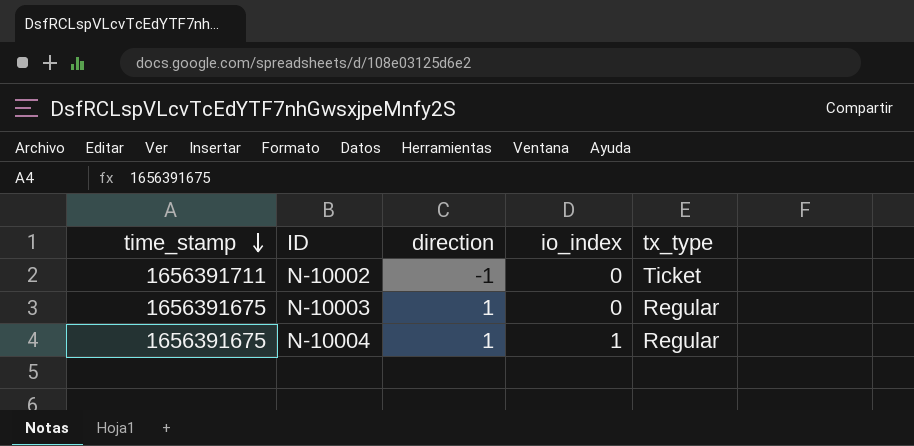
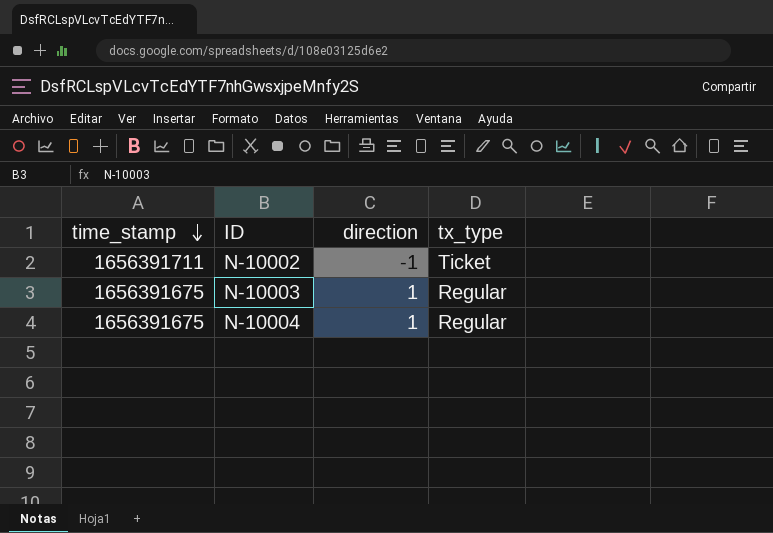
column io_index | position: 4 -> none

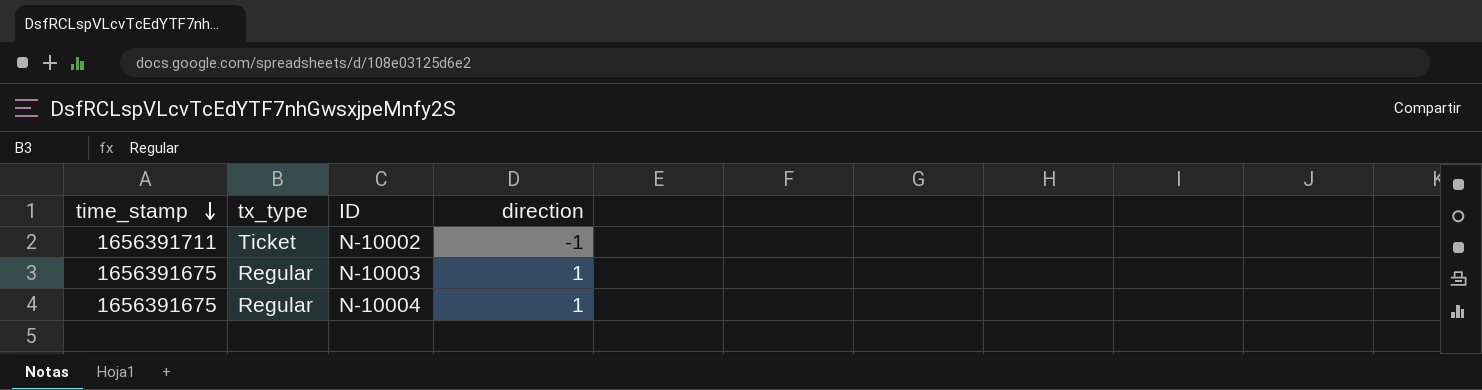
column tx_type | position: 4 -> 2

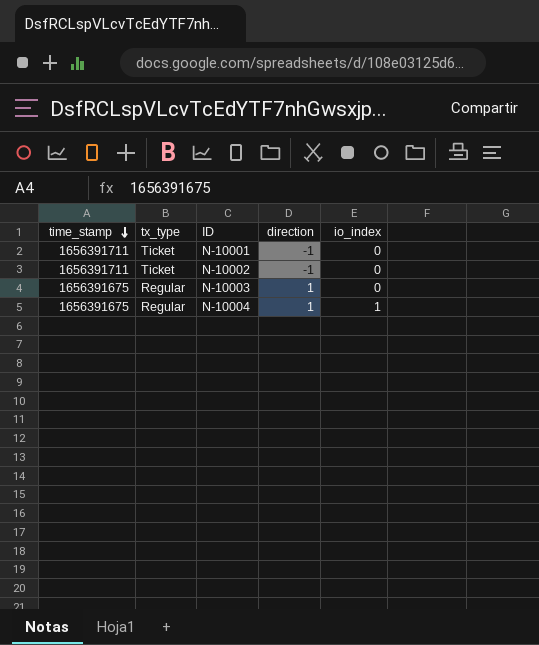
column io_index | position: none -> 5
row N-10001: none -> 1656391711 | Ticket | -1 | 0

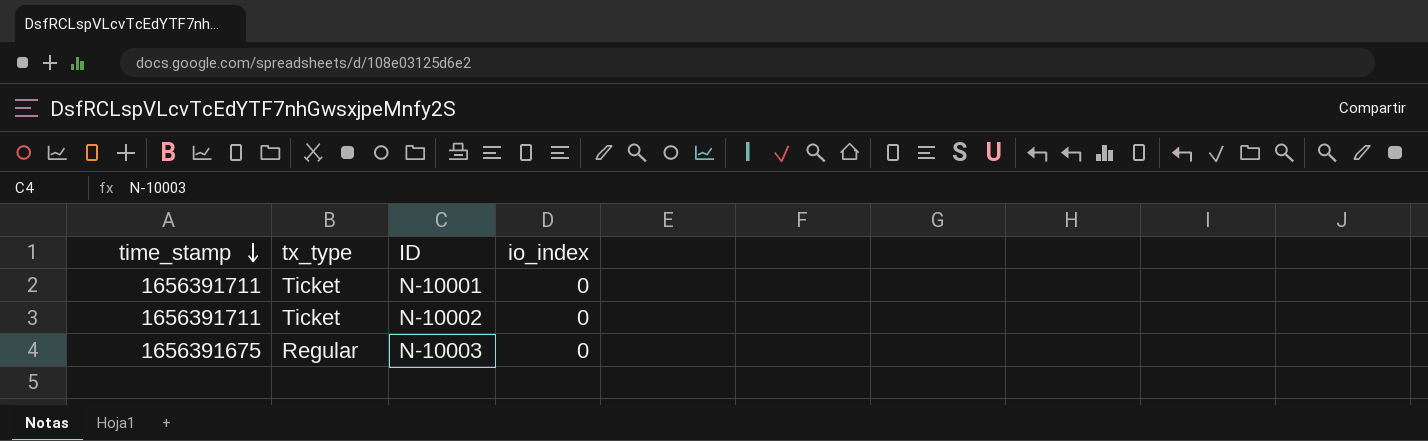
column direction | position: 4 -> none
row N-10004: 1656391675 | Regular | 1 | 1 -> none

